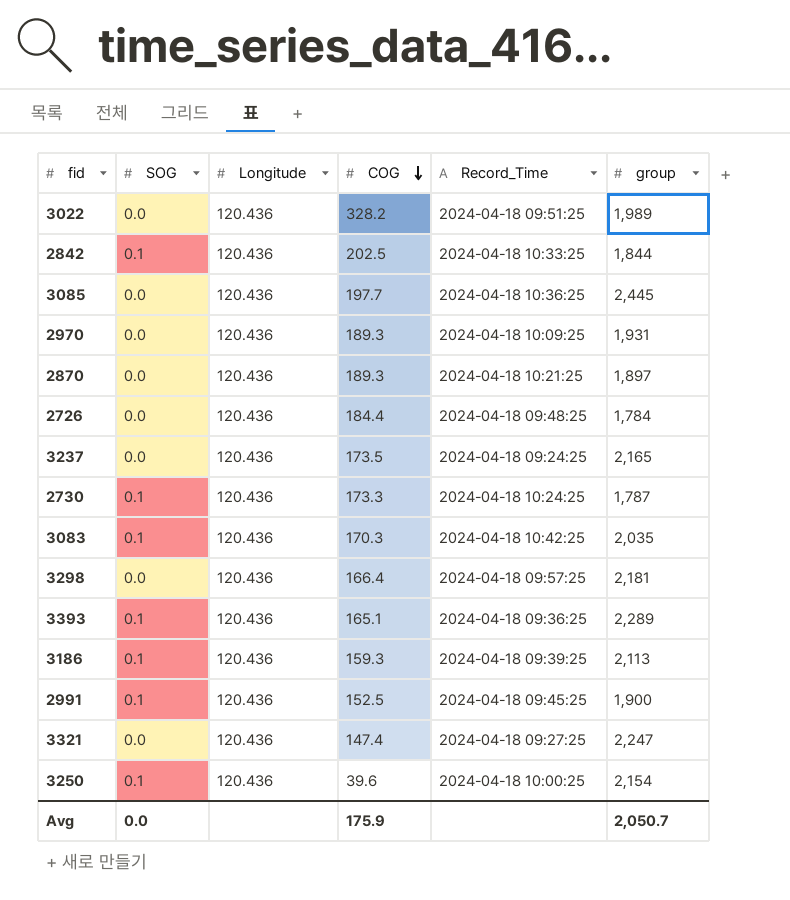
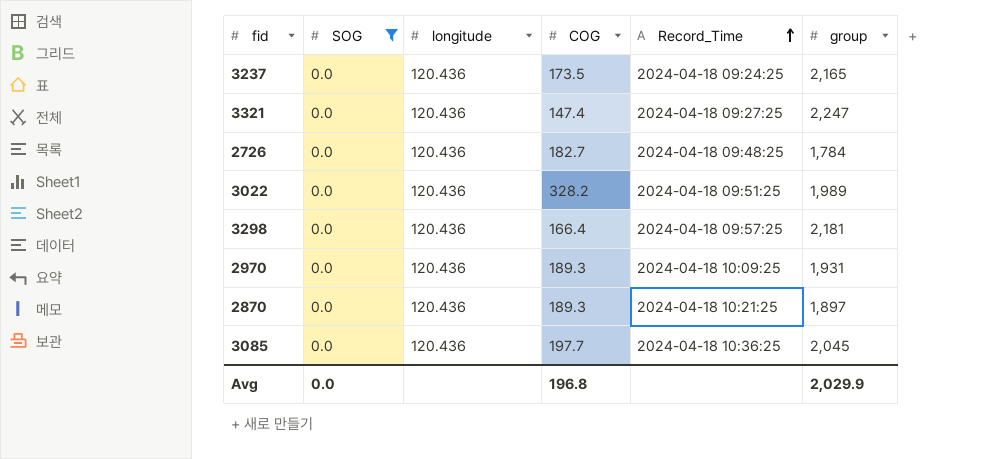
filter: none -> SOG = 0.0
row order: COG descending -> Record_Time ascending
column name: Longitude -> longitude
2726 | COG: 184.4 -> 182.7
3085 | group: 2,445 -> 2,045
Avg | COG: 175.9 -> 196.8
Avg | group: 2,050.7 -> 2,029.9

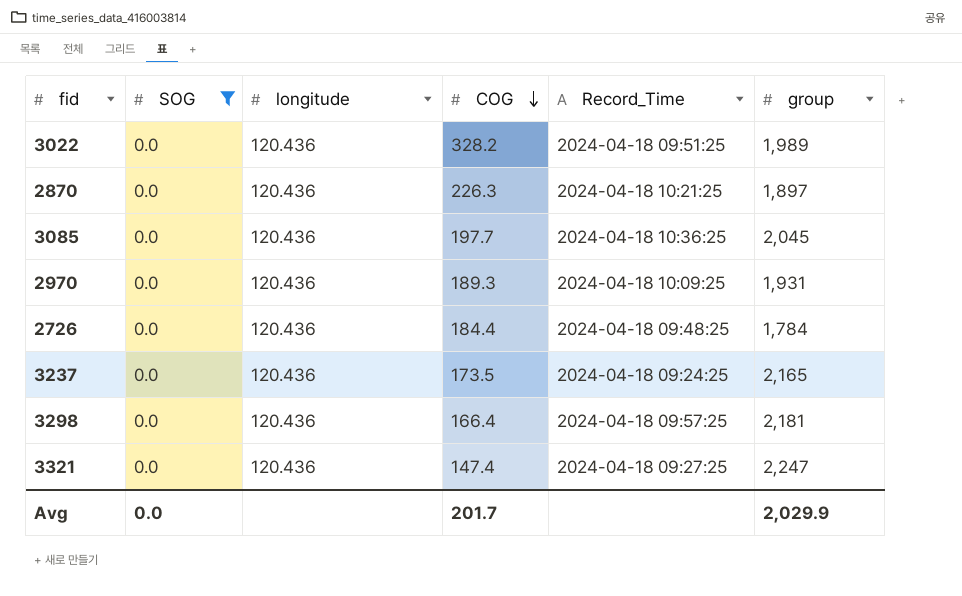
row order: Record_Time ascending -> COG descending
2870 | COG: 189.3 -> 226.3
2726 | COG: 182.7 -> 184.4
Avg | COG: 196.8 -> 201.7

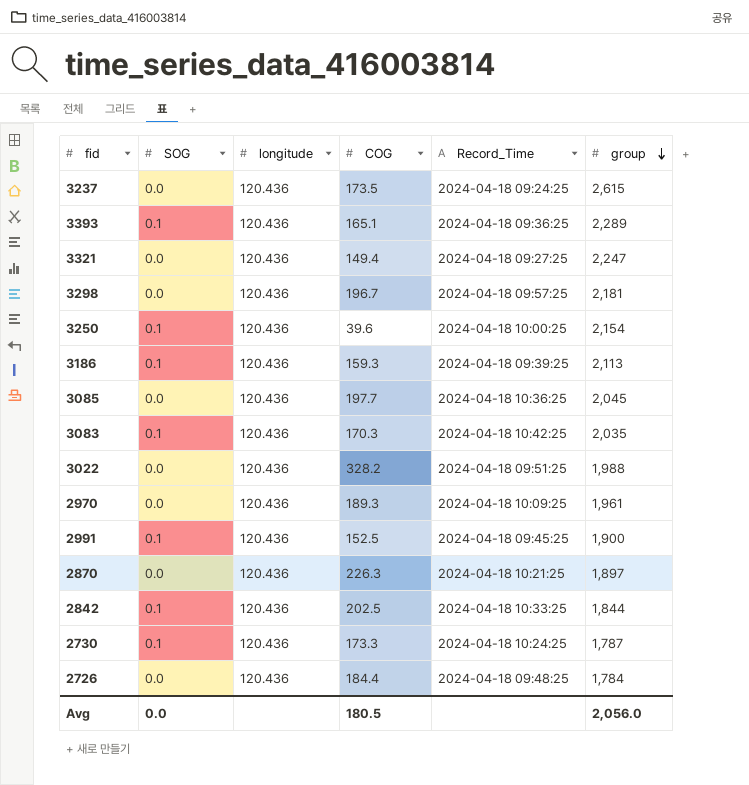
filter: SOG = 0.0 -> none
row order: COG descending -> group descending
3237 | group: 2,165 -> 2,615
3321 | COG: 147.4 -> 149.4
3298 | COG: 166.4 -> 196.7
3022 | group: 1,989 -> 1,988
2970 | group: 1,931 -> 1,961
Avg | COG: 201.7 -> 180.5
Avg | group: 2,029.9 -> 2,056.0

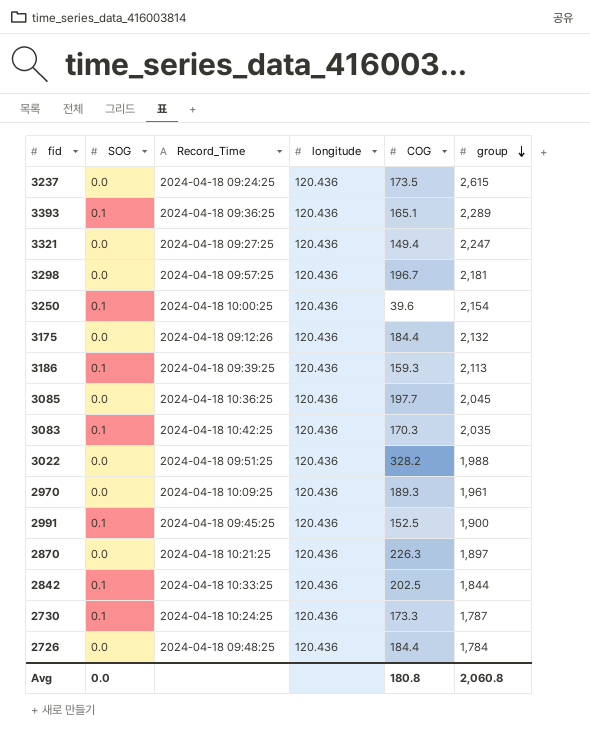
column Record_Time | position: 5 -> 3
row 3175: none -> 0.0 | 2024-04-18 09:12:26 | 120.436 | 184.4 | 2,132
Avg | COG: 180.5 -> 180.8
Avg | group: 2,056.0 -> 2,060.8

